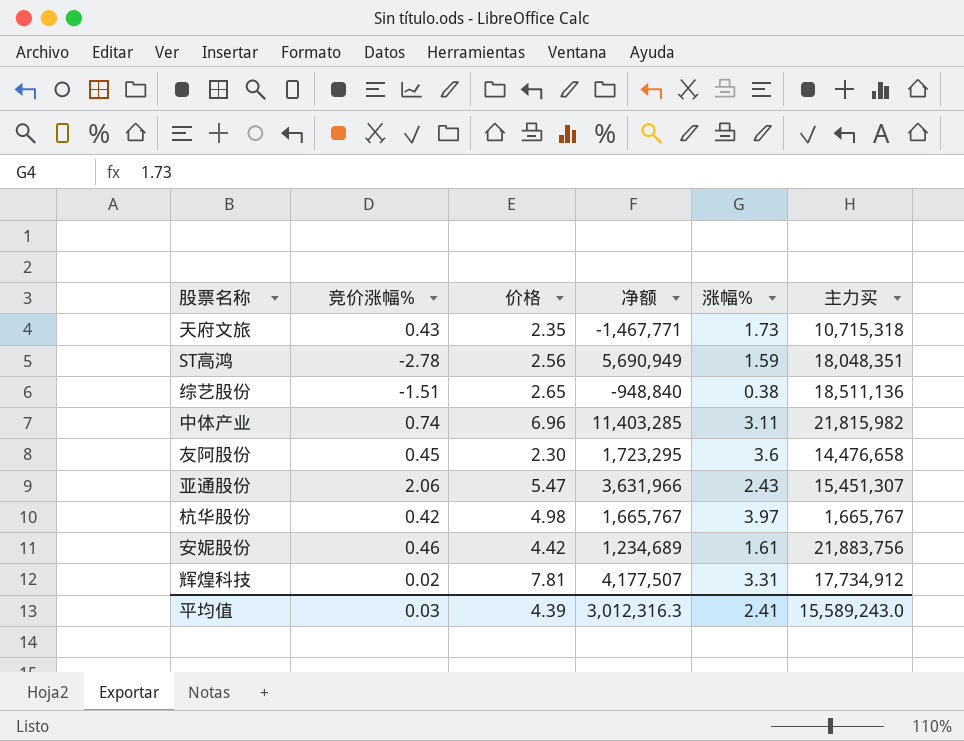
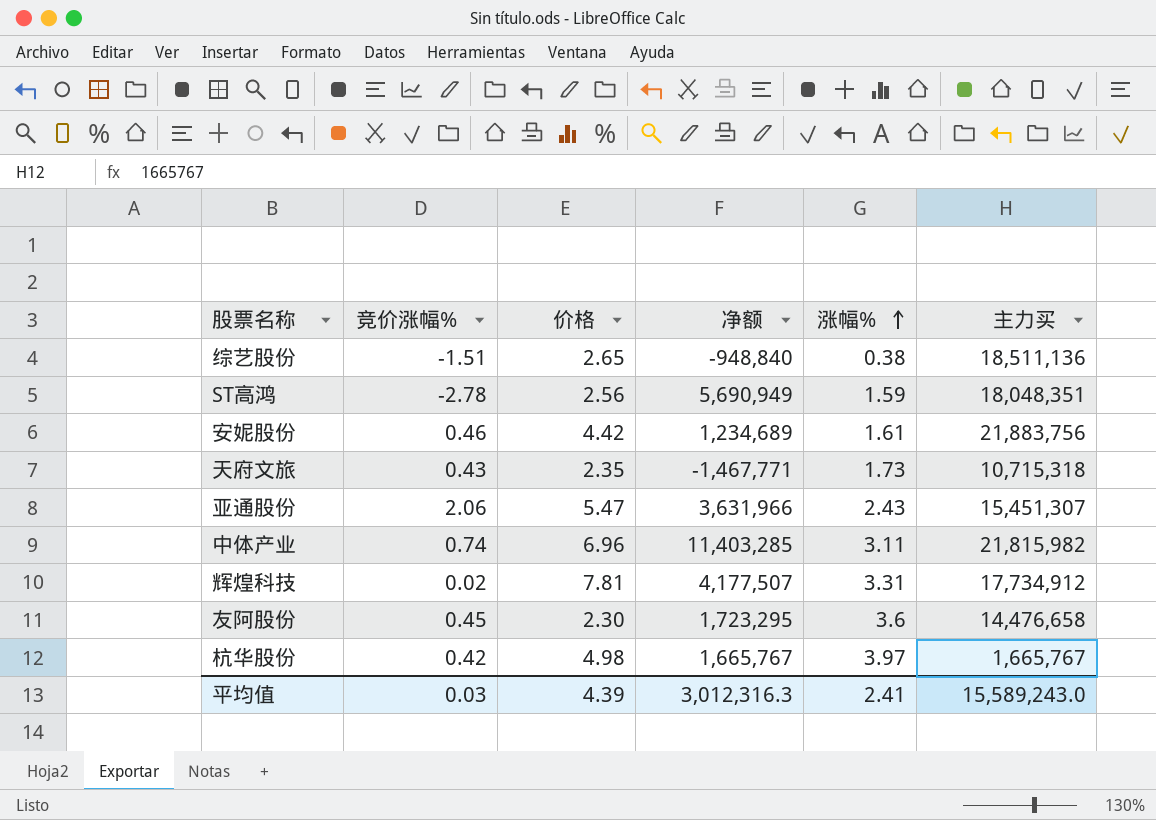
row order: none -> 涨幅% ascending

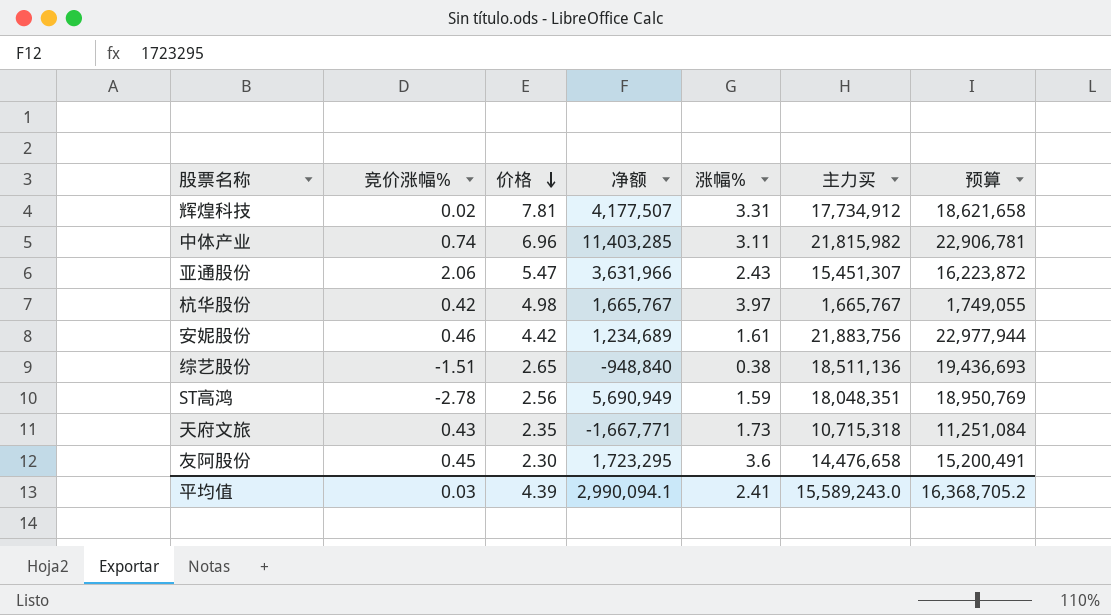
row order: 涨幅% ascending -> 价格 descending
column 预算 | formula: none -> [主力买] * 1.05
天府文旅 | 净额: -1,467,771 -> -1,667,771
平均值 | 净额: 3,012,316.3 -> 2,990,094.1

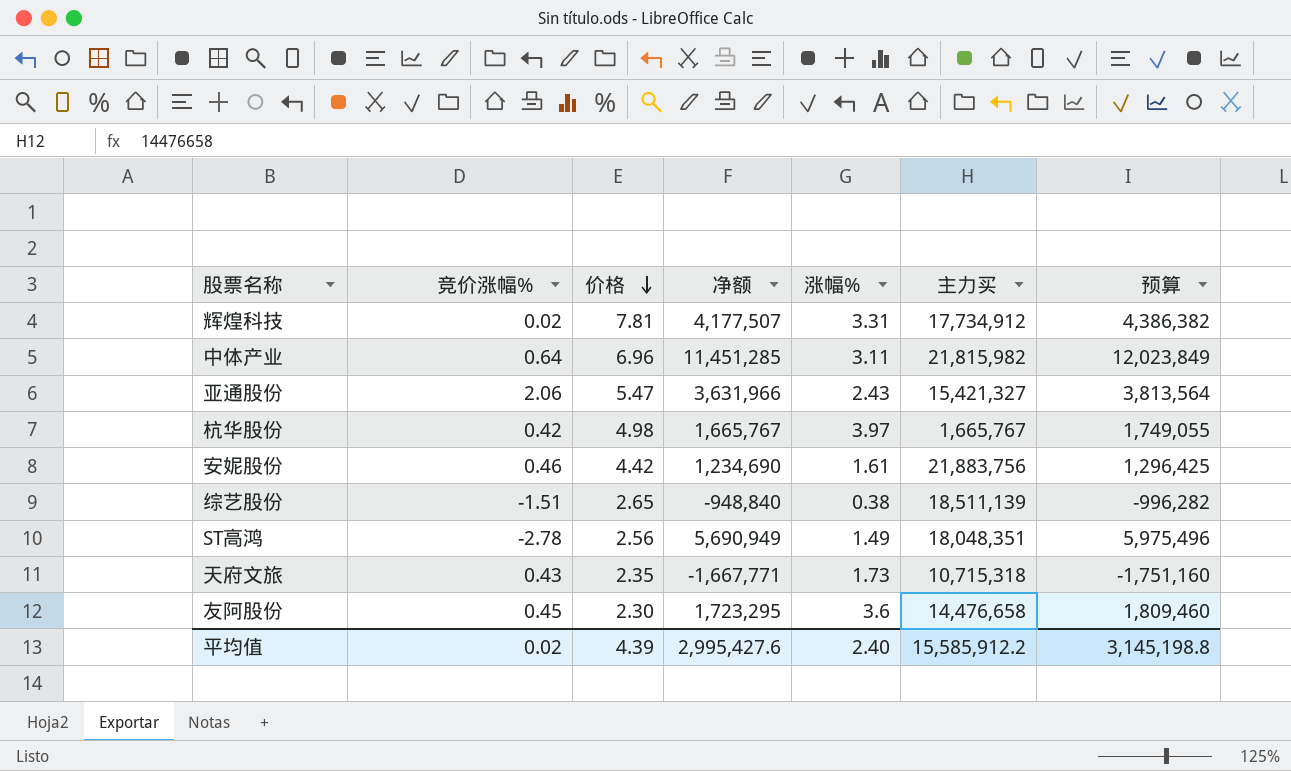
column 预算 | formula: [主力买] * 1.05 -> [净额] * 1.05
中体产业 | 竞价涨幅%: 0.74 -> 0.64
中体产业 | 净额: 11,403,285 -> 11,451,285
亚通股份 | 主力买: 15,451,307 -> 15,421,327
安妮股份 | 净额: 1,234,689 -> 1,234,690
综艺股份 | 主力买: 18,511,136 -> 18,511,139
ST高鸿 | 涨幅%: 1.59 -> 1.49
平均值 | 竞价涨幅%: 0.03 -> 0.02
平均值 | 净额: 2,990,094.1 -> 2,995,427.6
平均值 | 涨幅%: 2.41 -> 2.40
平均值 | 主力买: 15,589,243.0 -> 15,585,912.2
平均值 | 预算: 16,368,705.2 -> 3,145,198.8

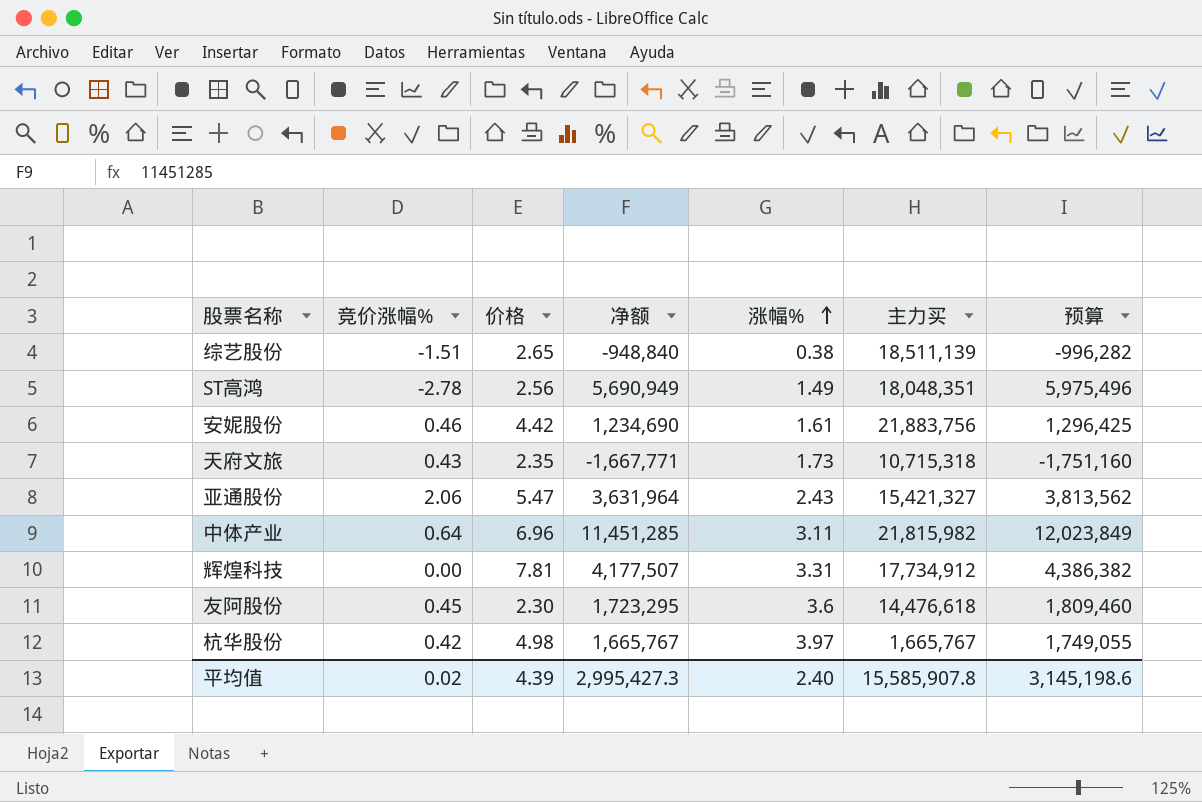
row order: 价格 descending -> 涨幅% ascending
亚通股份 | 净额: 3,631,966 -> 3,631,964
亚通股份 | 预算: 3,813,564 -> 3,813,562
辉煌科技 | 竞价涨幅%: 0.02 -> 0.00
友阿股份 | 主力买: 14,476,658 -> 14,476,618
平均值 | 净额: 2,995,427.6 -> 2,995,427.3
平均值 | 主力买: 15,585,912.2 -> 15,585,907.8
平均值 | 预算: 3,145,198.8 -> 3,145,198.6

